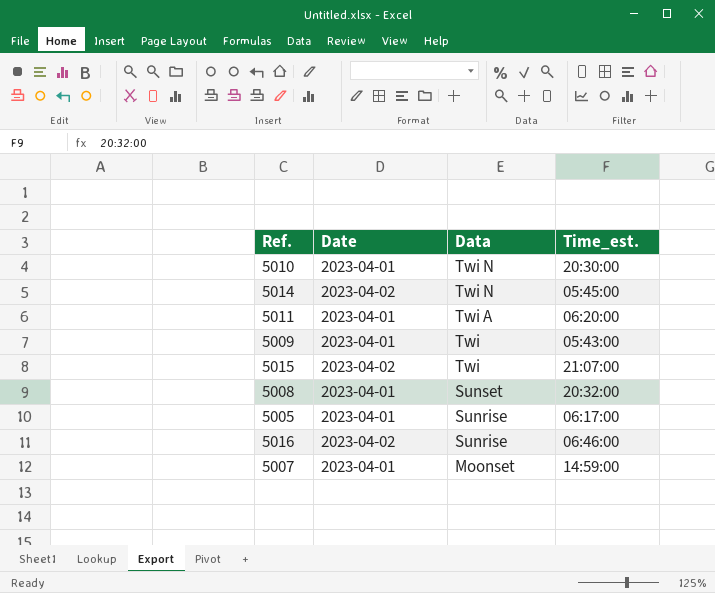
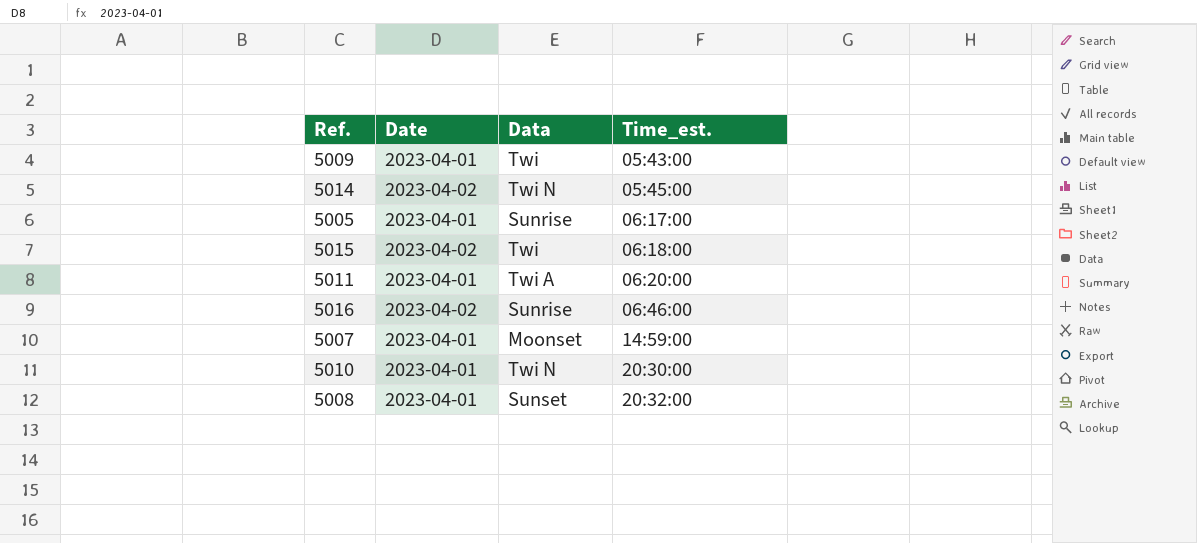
row order: Data descending -> Time_est. ascending
5015 | Time_est.: 21:07:00 -> 06:18:00

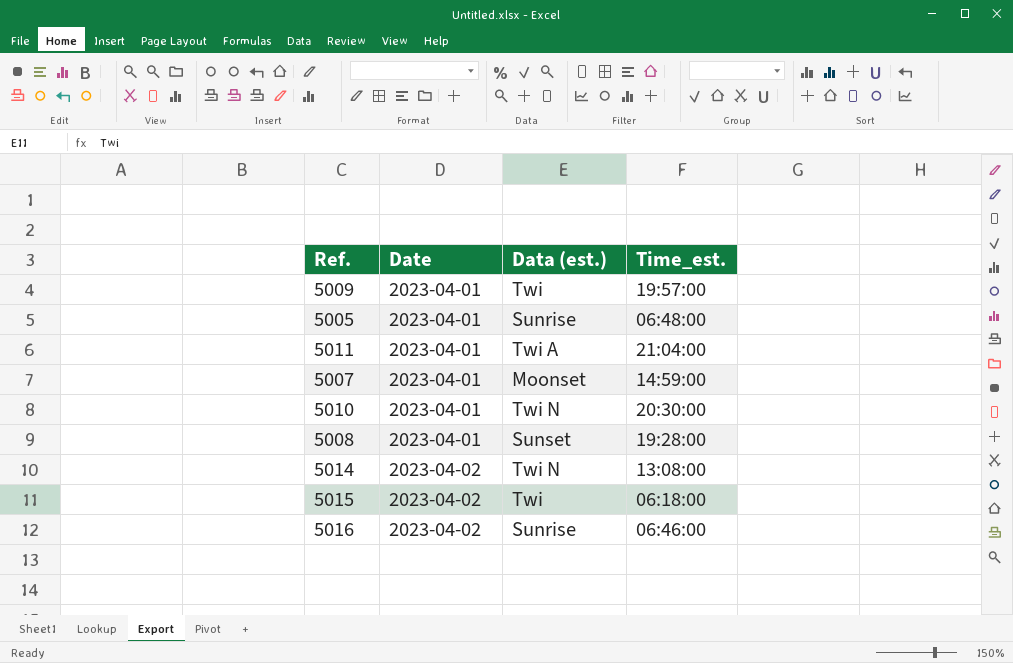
row order: Time_est. ascending -> Date ascending
column name: Data -> Data (est.)
5009 | Time_est.: 05:43:00 -> 19:57:00
5005 | Time_est.: 06:17:00 -> 06:48:00
5011 | Time_est.: 06:20:00 -> 21:04:00
5008 | Time_est.: 20:32:00 -> 19:28:00
5014 | Time_est.: 05:45:00 -> 13:08:00

